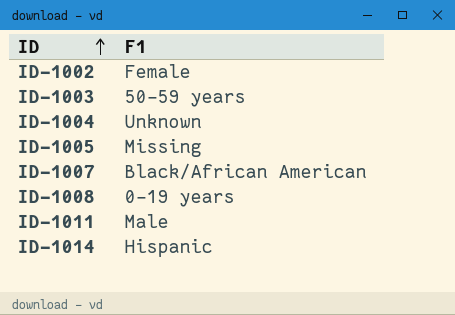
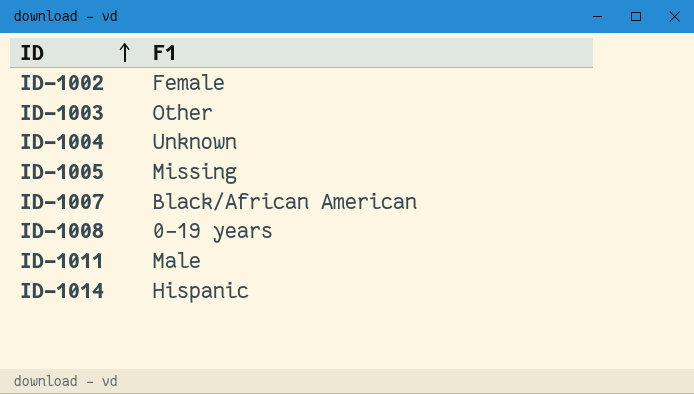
ID-1003 | F1: 50-59 years -> Other

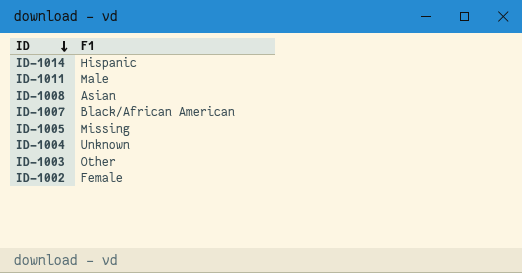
row order: ID ascending -> ID descending
ID-1008 | F1: 0-19 years -> Asian

